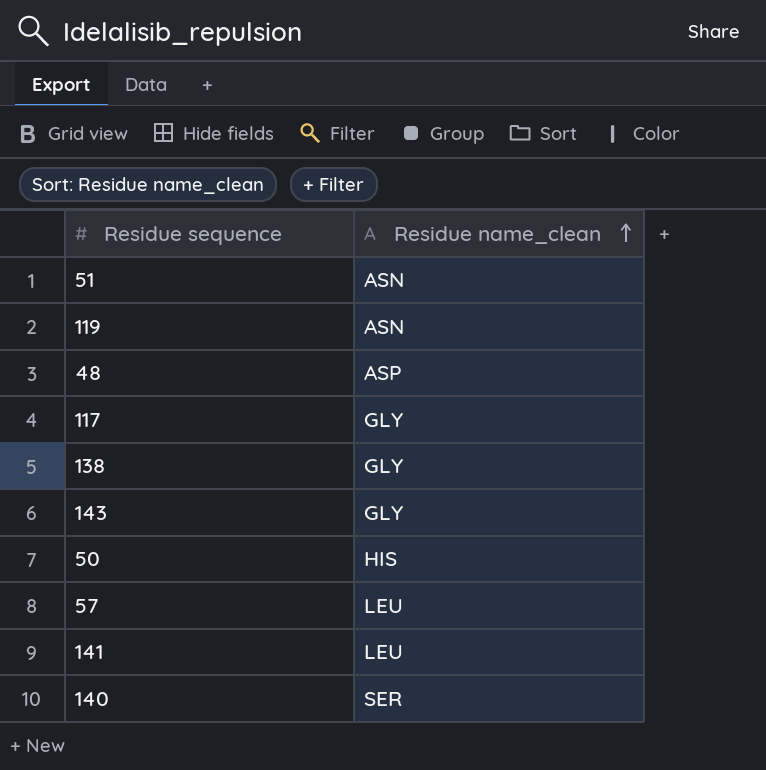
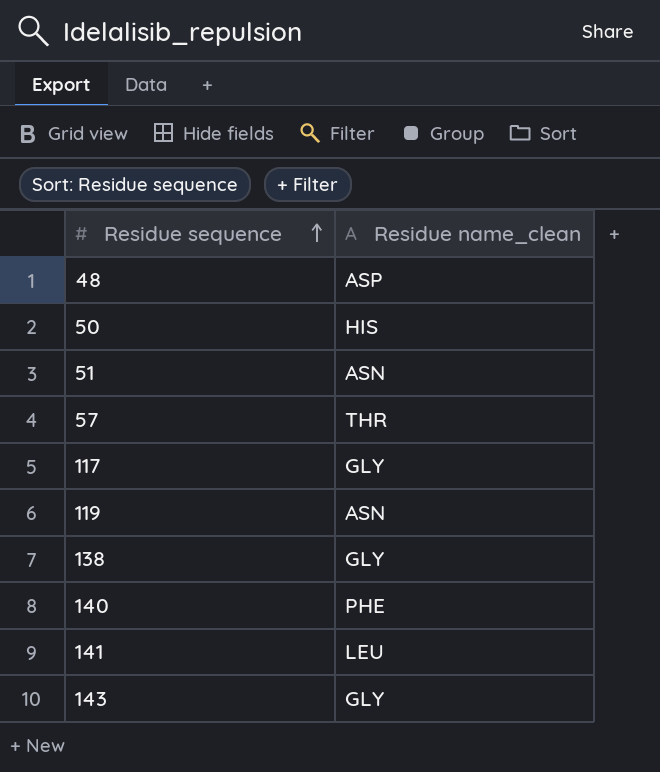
row order: Residue name_clean ascending -> Residue sequence ascending
57 | Residue name_clean: LEU -> THR
140 | Residue name_clean: SER -> PHE

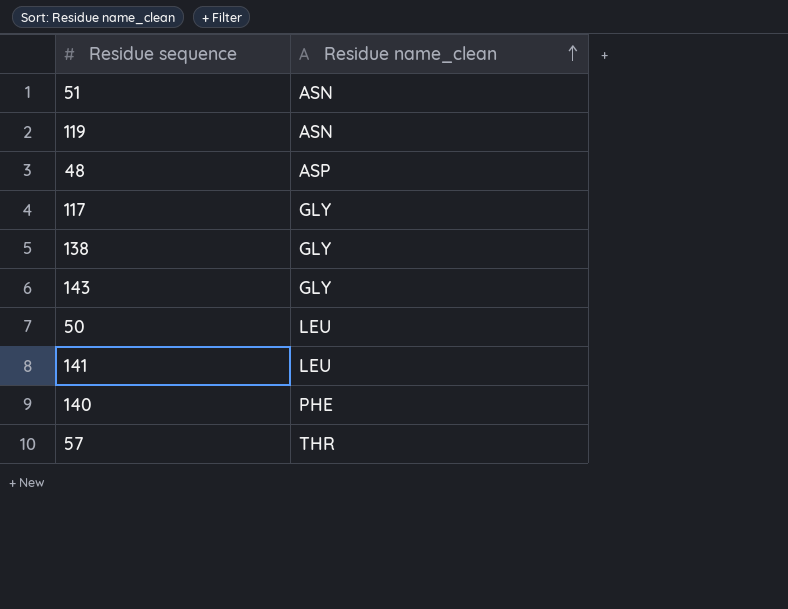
row order: Residue sequence ascending -> Residue name_clean ascending
50 | Residue name_clean: HIS -> LEU

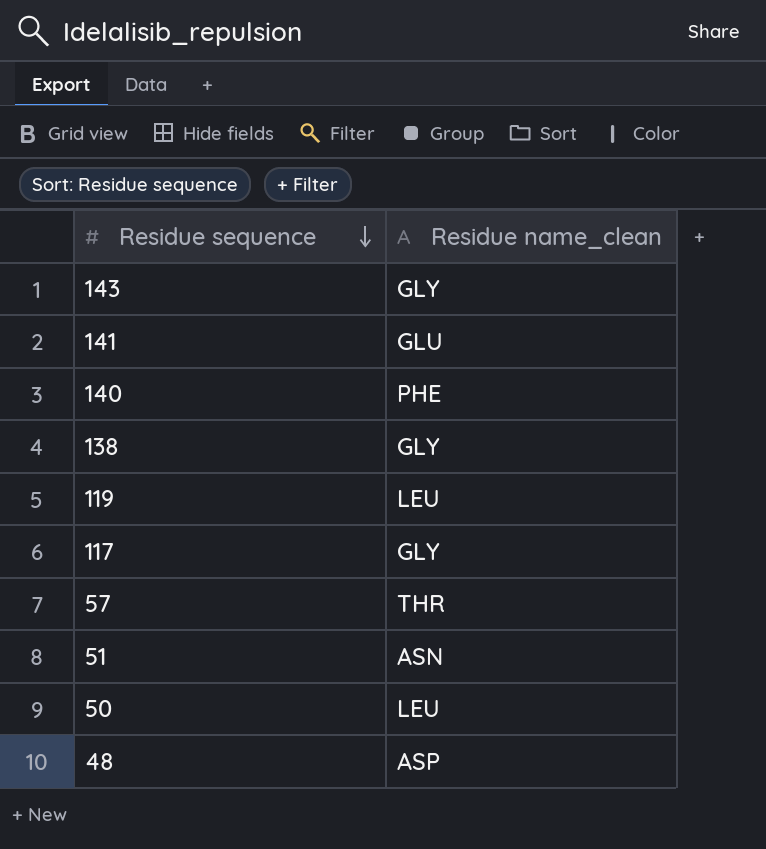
row order: Residue name_clean ascending -> Residue sequence descending
141 | Residue name_clean: LEU -> GLU
119 | Residue name_clean: ASN -> LEU

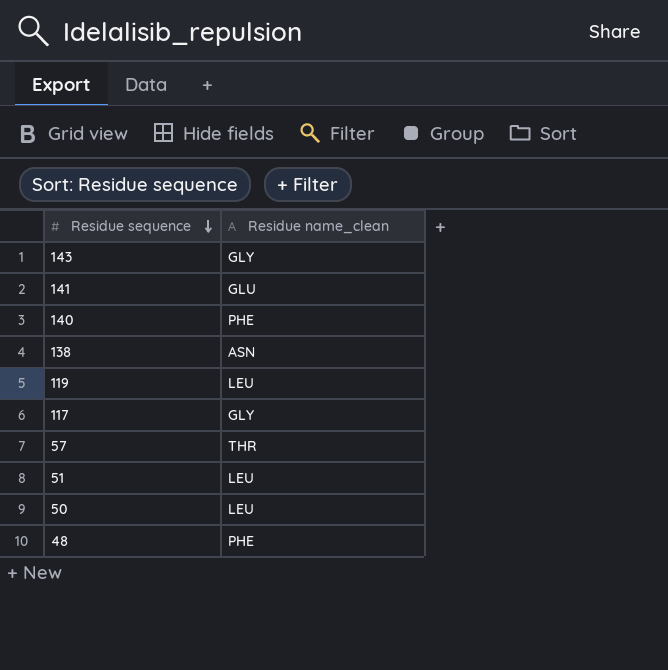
138 | Residue name_clean: GLY -> ASN
51 | Residue name_clean: ASN -> LEU
48 | Residue name_clean: ASP -> PHE

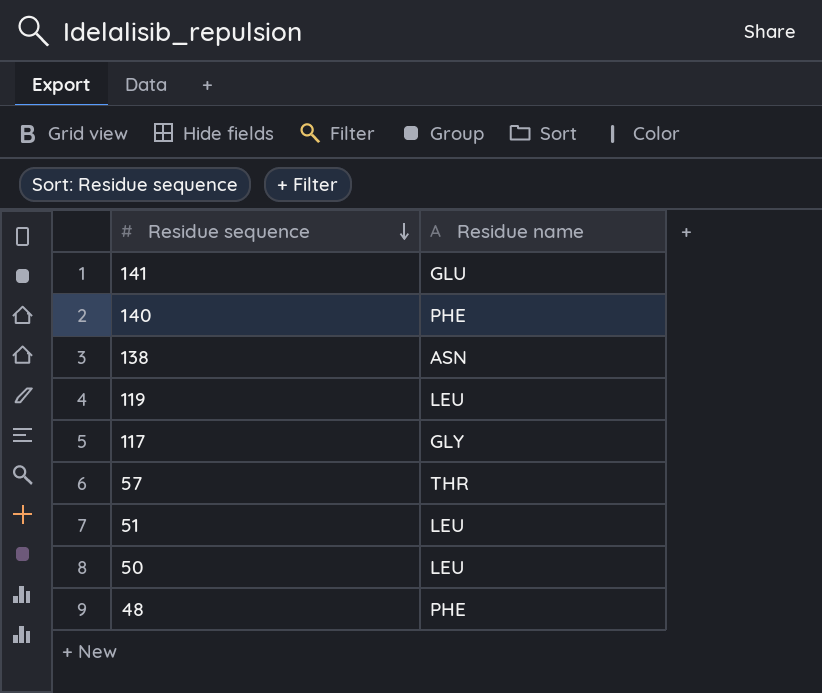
column name: Residue name_clean -> Residue name
row 143: GLY -> none

